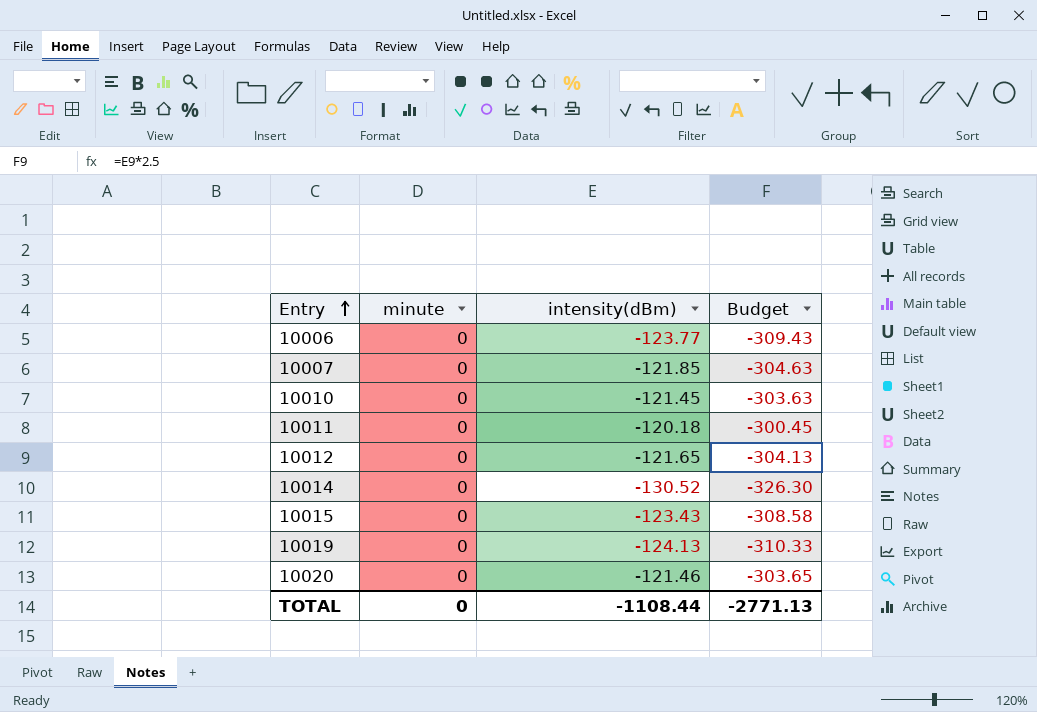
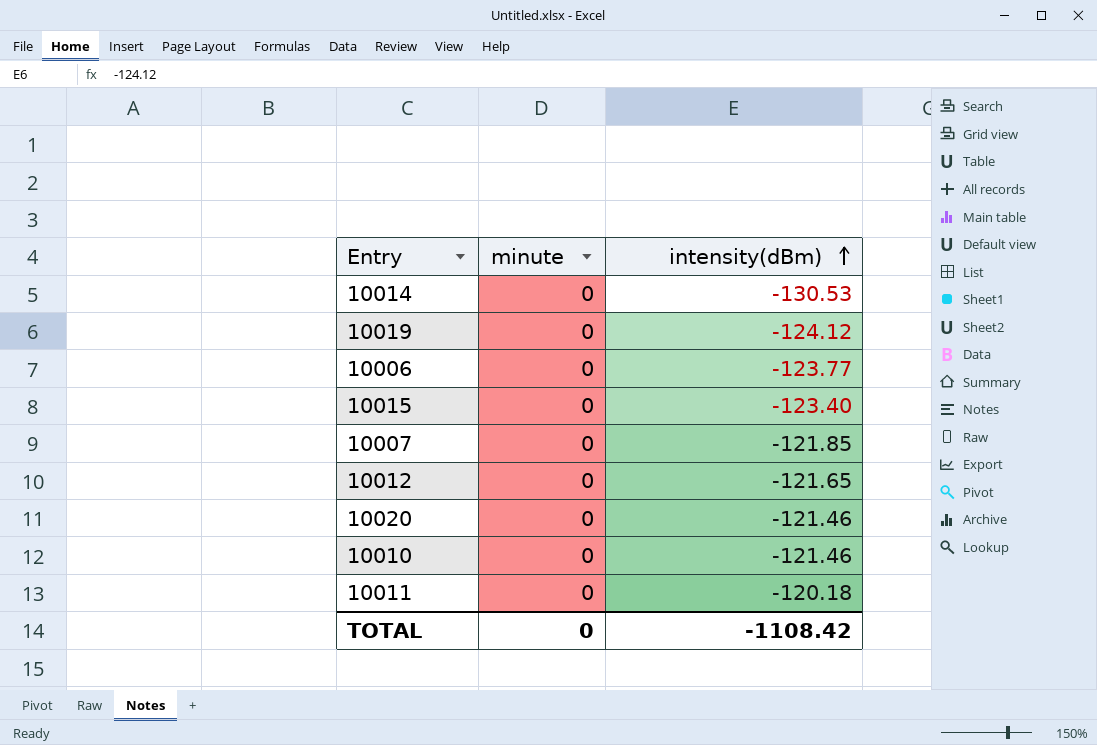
row order: Entry ascending -> intensity(dBm) ascending
column Budget | formula: [intensity(dBm)] * 2.5 -> none
10014 | intensity(dBm): -130.52 -> -130.53
10019 | intensity(dBm): -124.13 -> -124.12
10015 | intensity(dBm): -123.43 -> -123.40
10010 | intensity(dBm): -121.45 -> -121.46
TOTAL | intensity(dBm): -1108.44 -> -1108.42

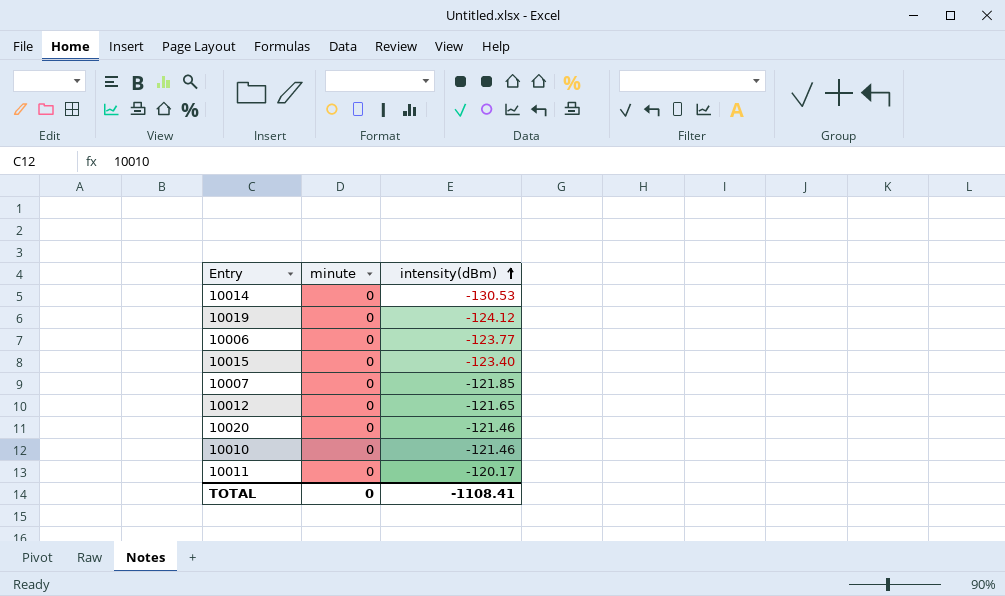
10011 | intensity(dBm): -120.18 -> -120.17
TOTAL | intensity(dBm): -1108.42 -> -1108.41

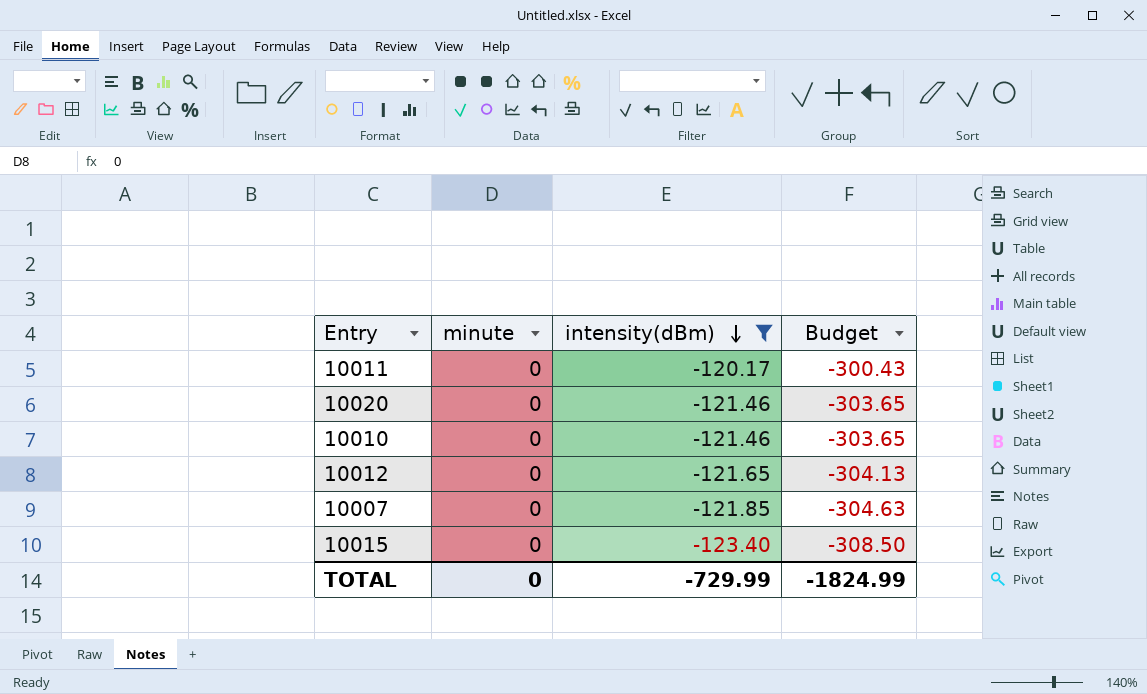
filter: none -> intensity(dBm) >= -123.40
row order: intensity(dBm) ascending -> intensity(dBm) descending
column Budget | formula: none -> [intensity(dBm)] * 2.5
TOTAL | intensity(dBm): -1108.41 -> -729.99

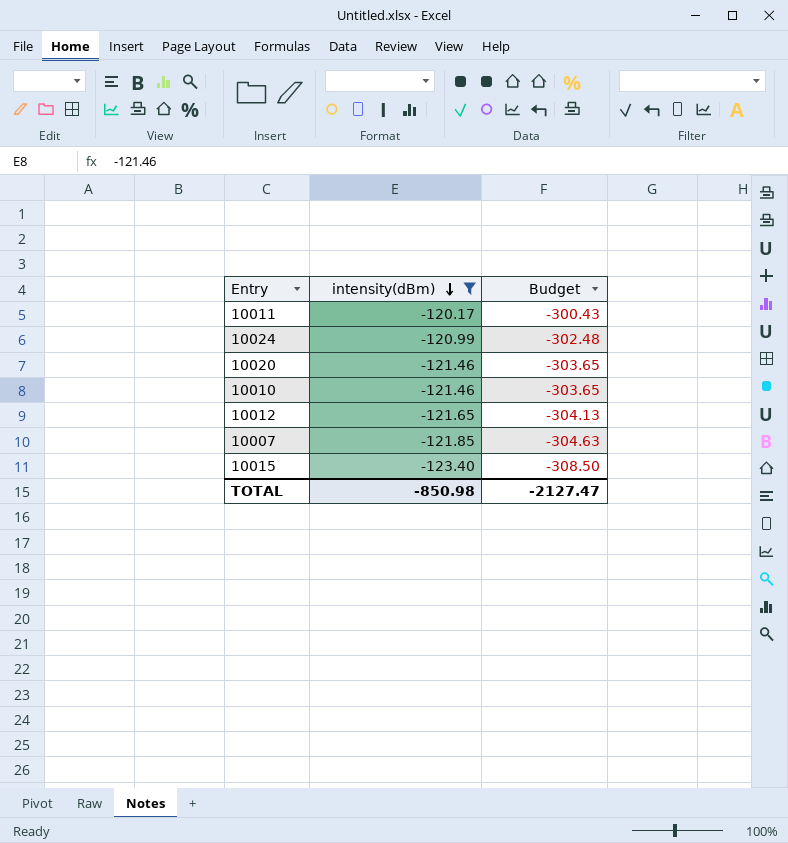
column minute | position: 2 -> none
row 10024: none -> -120.99 | -302.48
TOTAL | intensity(dBm): -729.99 -> -850.98
TOTAL | Budget: -1824.99 -> -2127.47

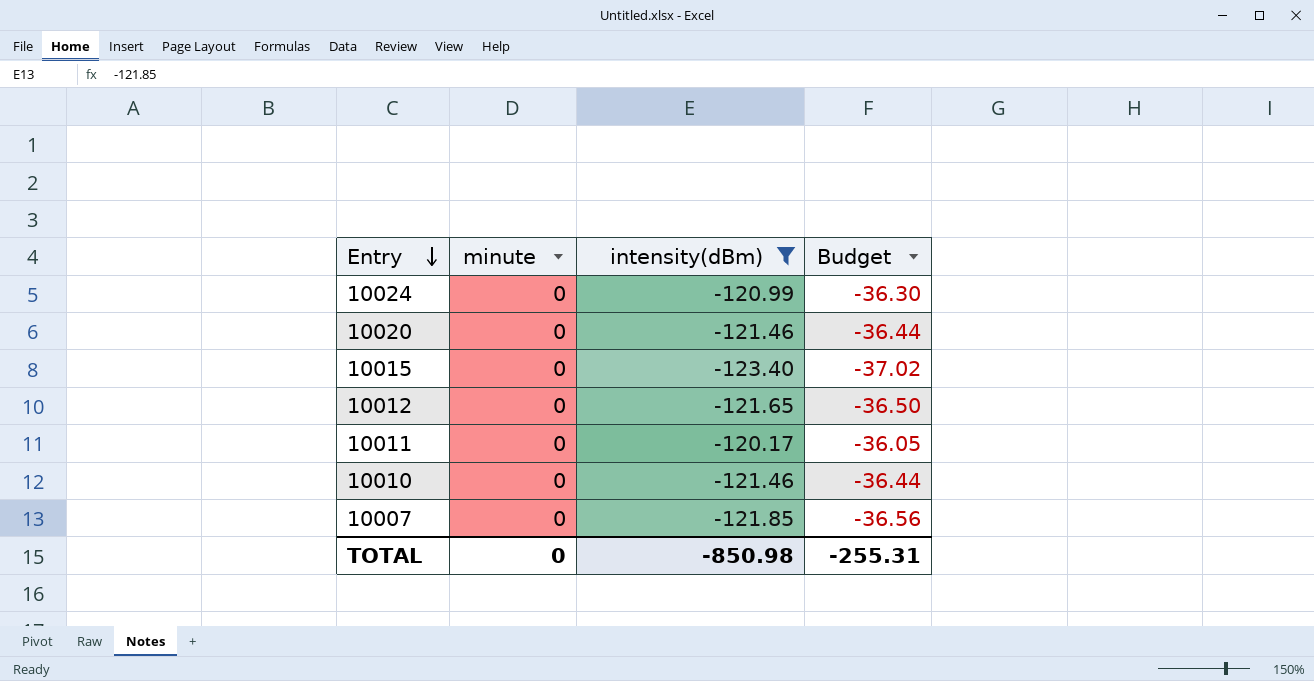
row order: intensity(dBm) descending -> Entry descending
column minute | position: none -> 2
column Budget | formula: [intensity(dBm)] * 2.5 -> [intensity(dBm)] * 0.3
TOTAL | Budget: -2127.47 -> -255.31

